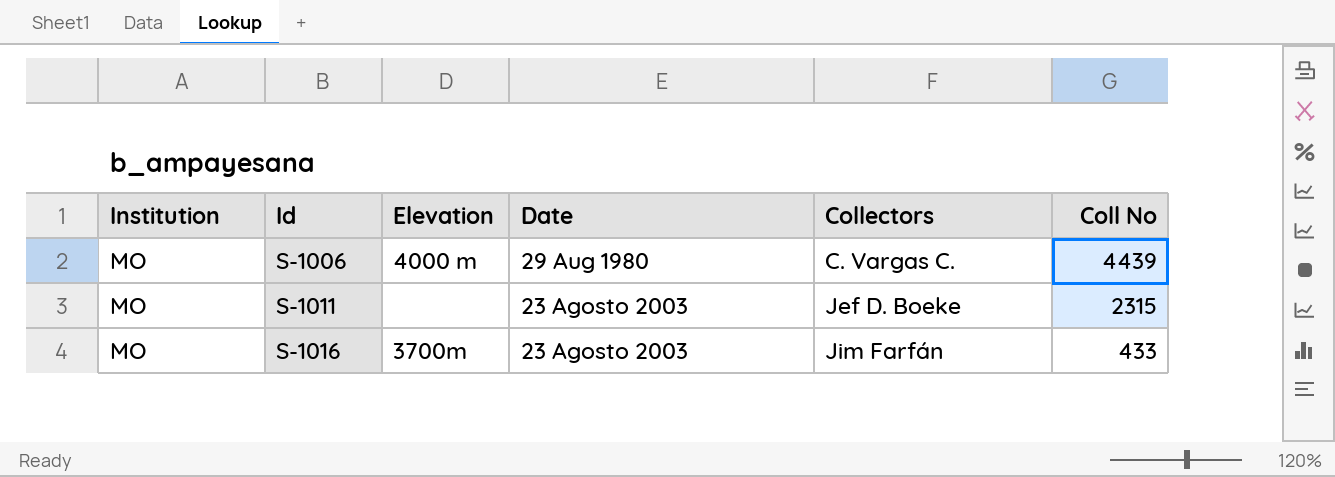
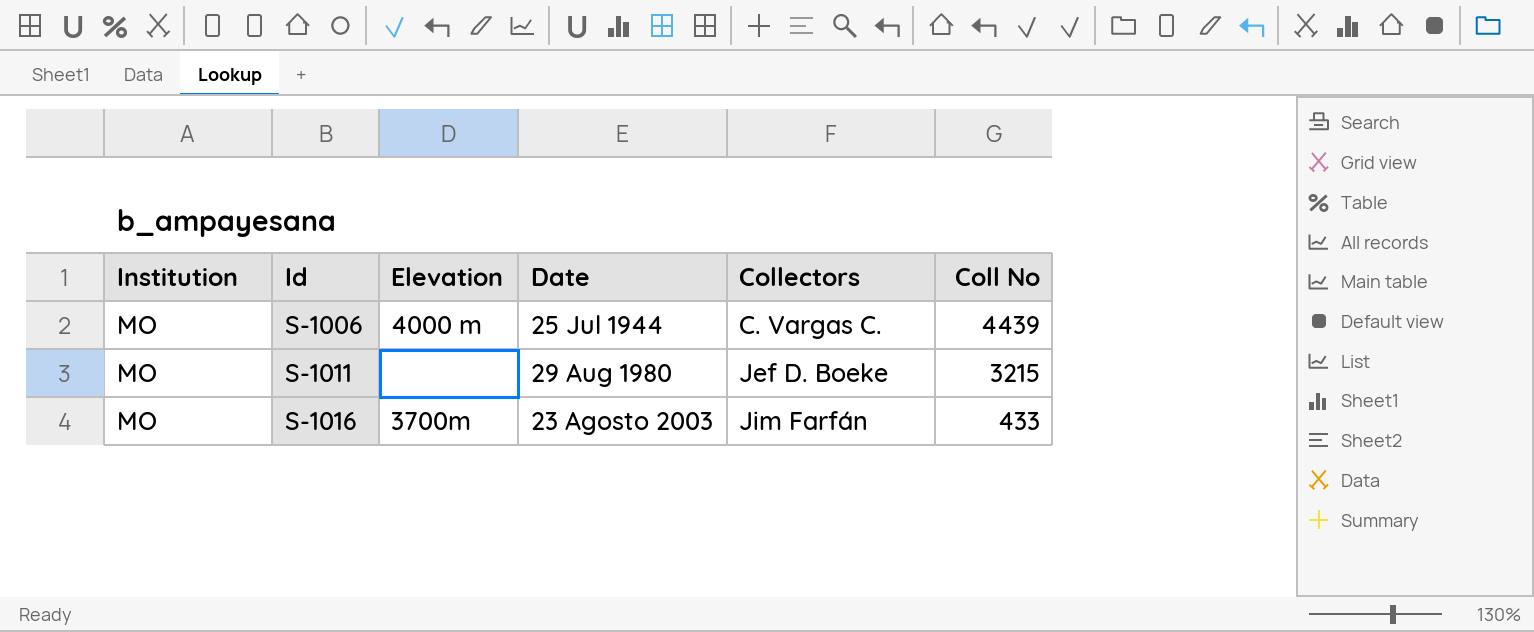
S-1006 | Date: 29 Aug 1980 -> 25 Jul 1944
S-1011 | Date: 23 Agosto 2003 -> 29 Aug 1980
S-1011 | Coll No: 2315 -> 3215

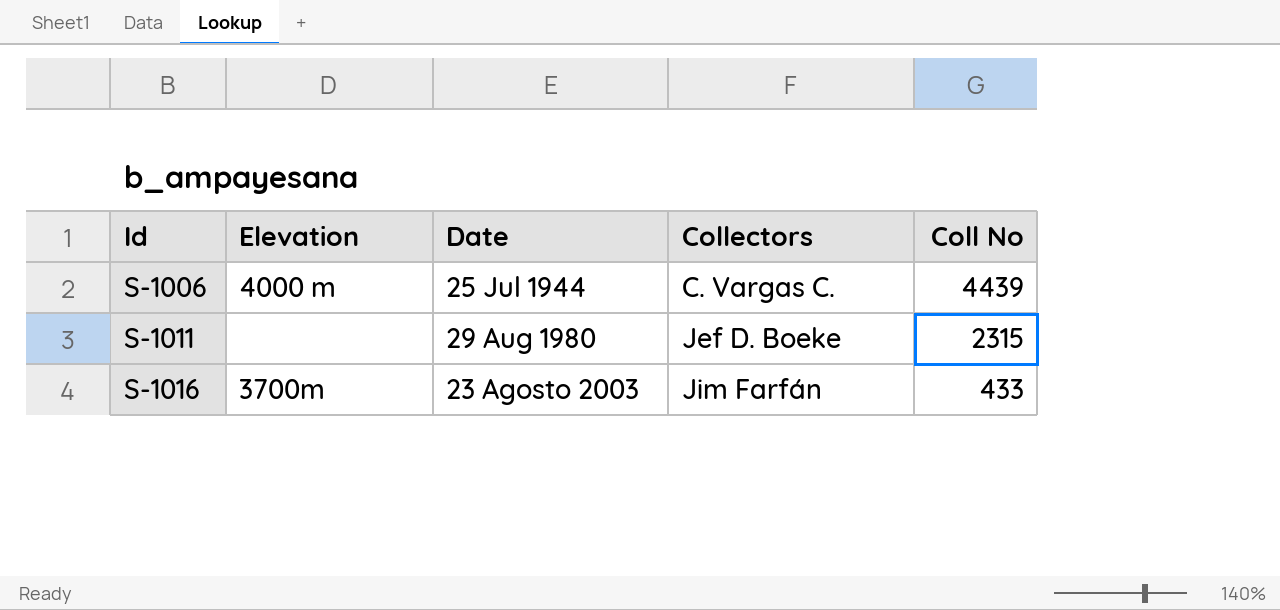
column Institution | position: 1 -> none
S-1011 | Coll No: 3215 -> 2315

